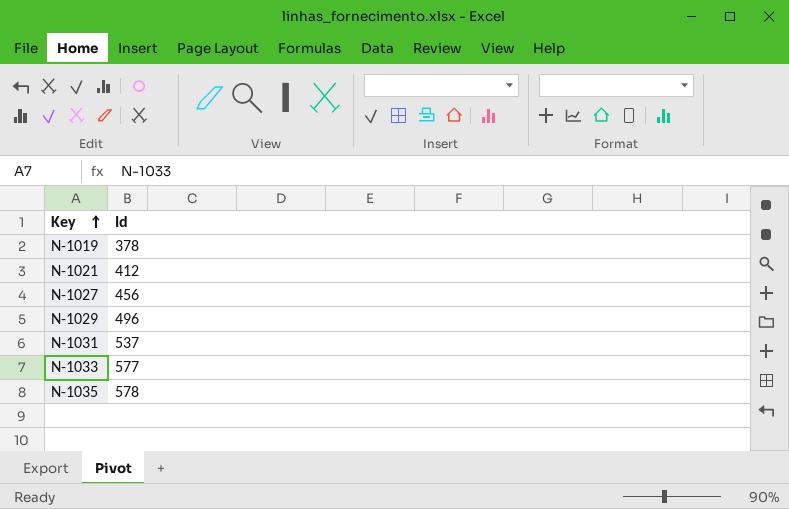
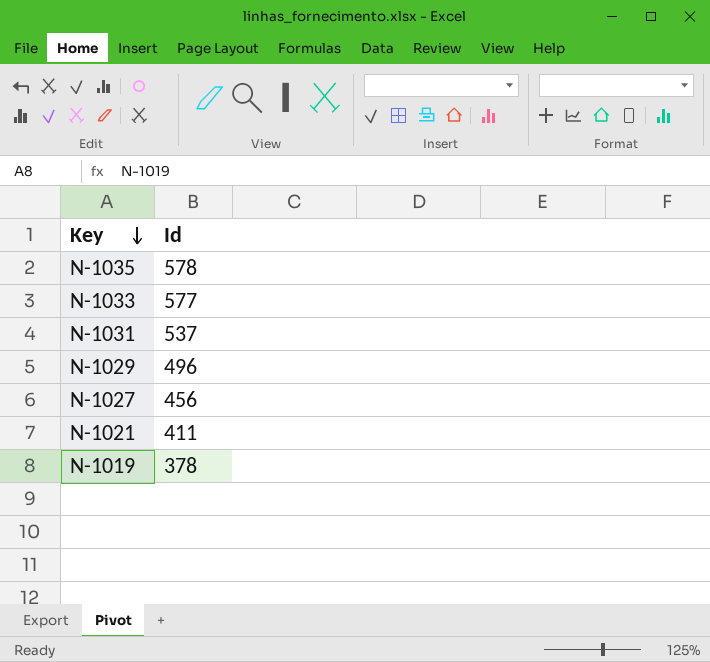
row order: Key ascending -> Key descending
N-1021 | Id: 412 -> 411

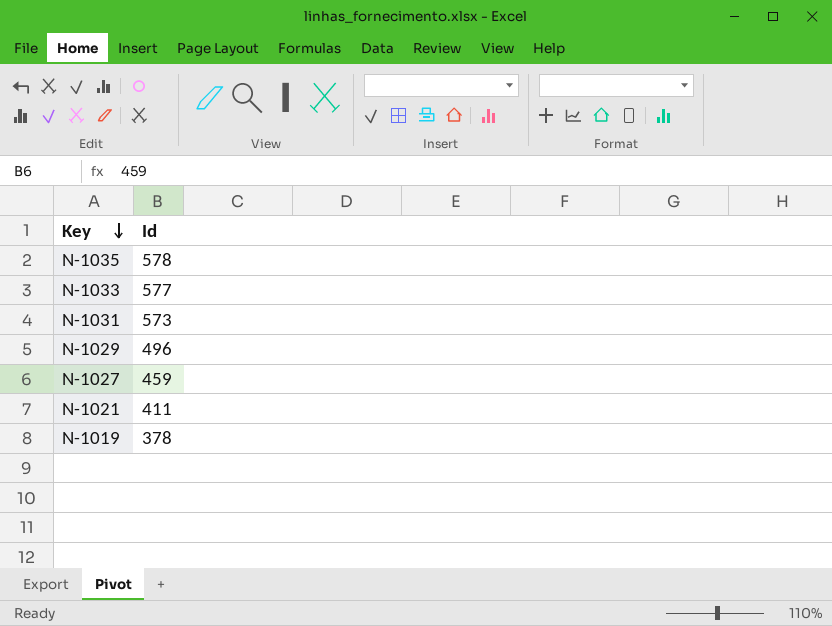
N-1031 | Id: 537 -> 573
N-1027 | Id: 456 -> 459

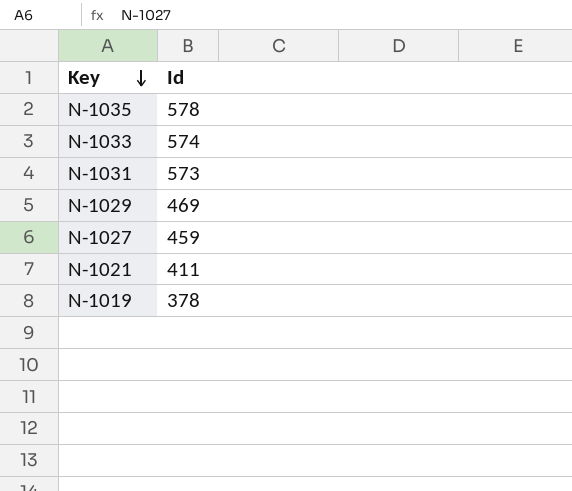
N-1033 | Id: 577 -> 574
N-1029 | Id: 496 -> 469

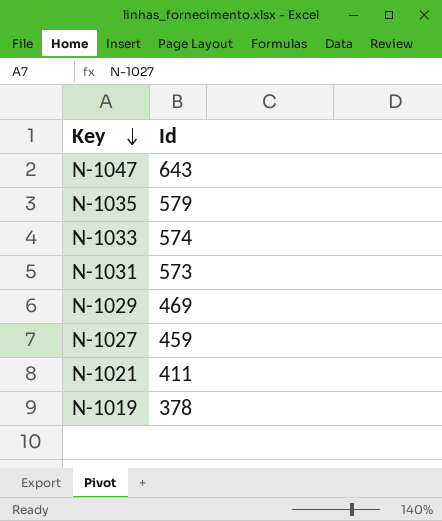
row N-1047: none -> 643
N-1035 | Id: 578 -> 579

